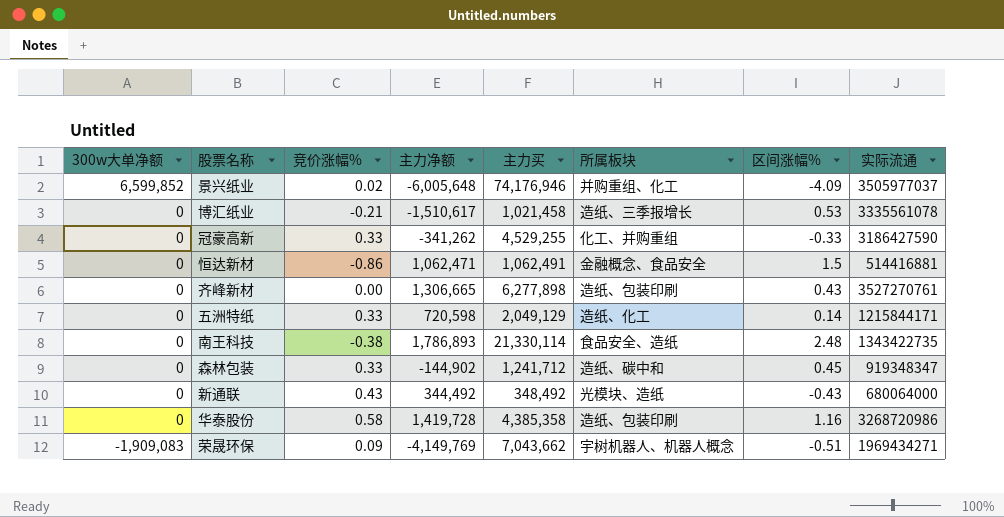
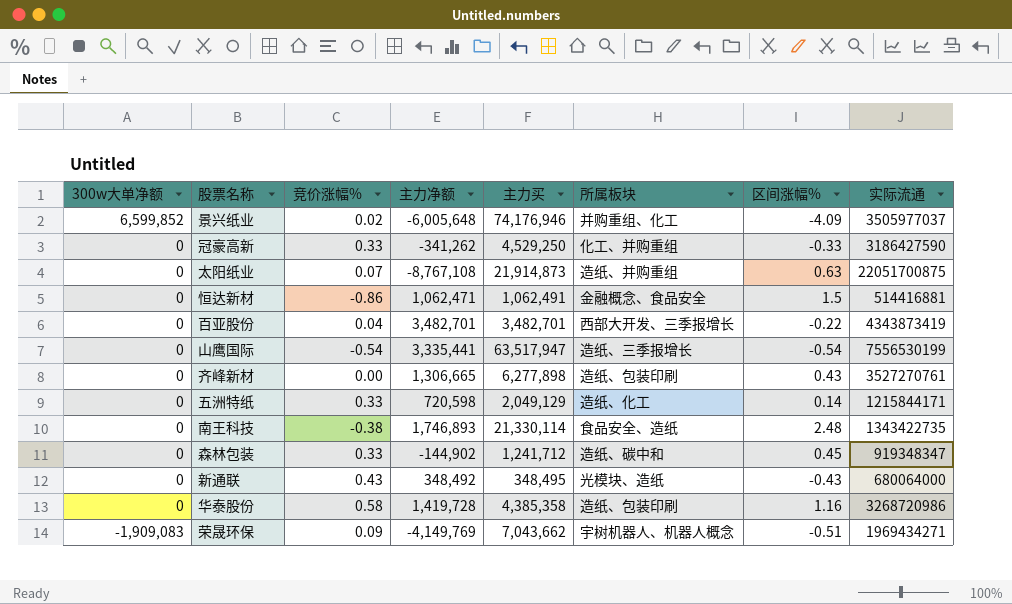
row 博汇纸业: 0 | -0.21 | -1,510,617 | 1,021,458 | 造纸、三季报增长 | 0.53 | 3335561078 -> none
冠豪高新 | 主力买: 4,529,255 -> 4,529,250
row 太阳纸业: none -> 0 | 0.07 | -8,767,108 | 21,914,873 | 造纸、并购重组 | 0.63 | 22051700875
row 百亚股份: none -> 0 | 0.04 | 3,482,701 | 3,482,701 | 西部大开发、三季报增长 | -0.22 | 4343873419
row 山鹰国际: none -> 0 | -0.54 | 3,335,441 | 63,517,947 | 造纸、三季报增长 | -0.54 | 7556530199
南王科技 | 主力净额: 1,786,893 -> 1,746,893
新通联 | 主力净额: 344,492 -> 348,492
新通联 | 主力买: 348,492 -> 348,495

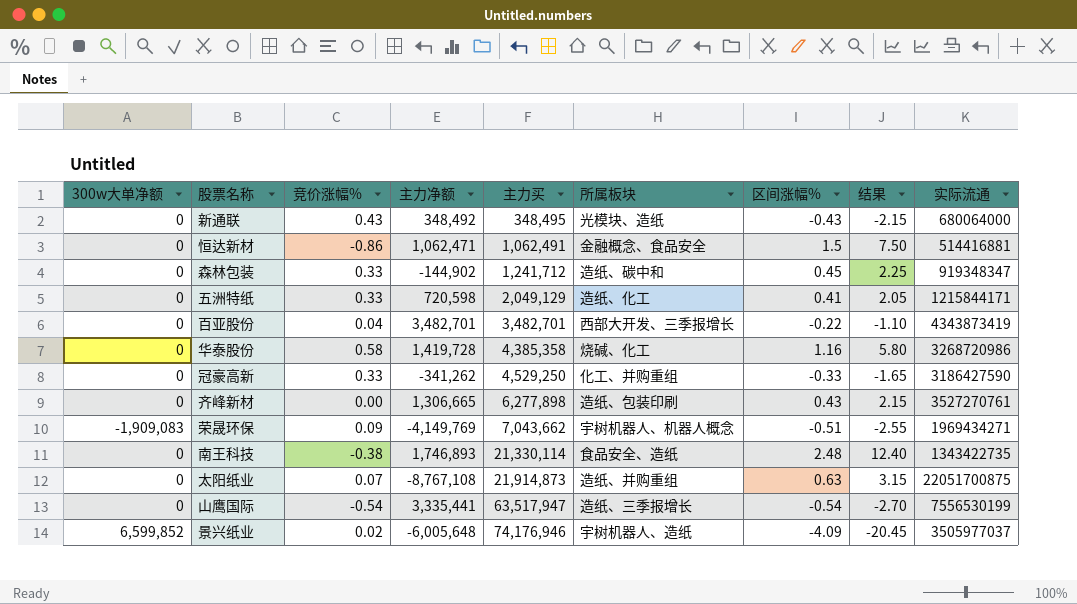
row order: 300w大单净额 descending -> 主力买 ascending
column 结果 | formula: none -> [区间涨幅%] * 5
五洲特纸 | 区间涨幅%: 0.14 -> 0.41
华泰股份 | 所属板块: 造纸、包装印刷 -> 烧碱、化工
景兴纸业 | 所属板块: 并购重组、化工 -> 宇树机器人、造纸

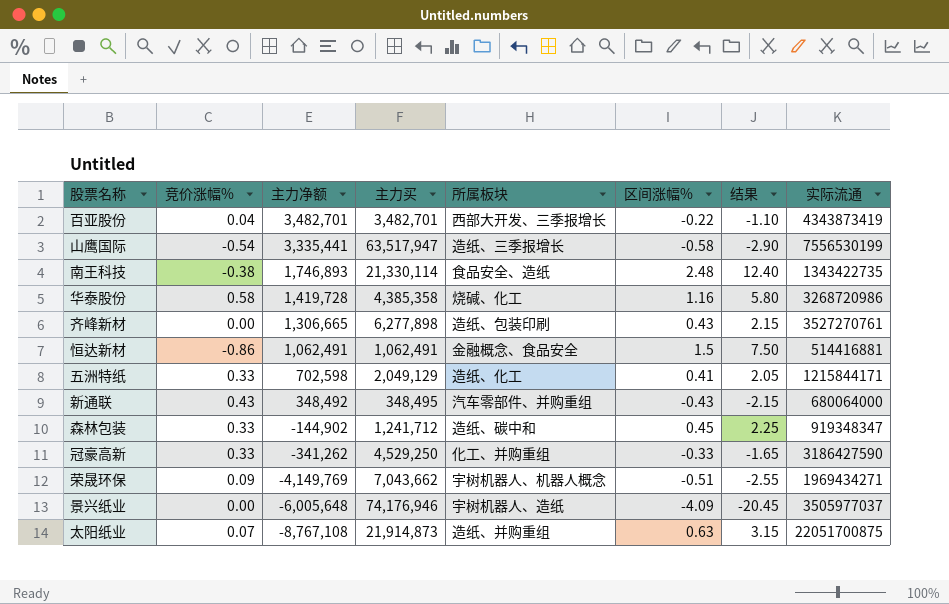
row order: 主力买 ascending -> 主力净额 descending
column 300w大单净额 | position: 1 -> none
山鹰国际 | 区间涨幅%: -0.54 -> -0.58
山鹰国际 | 结果: -2.70 -> -2.90
恒达新材 | 主力净额: 1,062,471 -> 1,062,491
五洲特纸 | 主力净额: 720,598 -> 702,598
新通联 | 所属板块: 光模块、造纸 -> 汽车零部件、并购重组
景兴纸业 | 竞价涨幅%: 0.02 -> 0.00

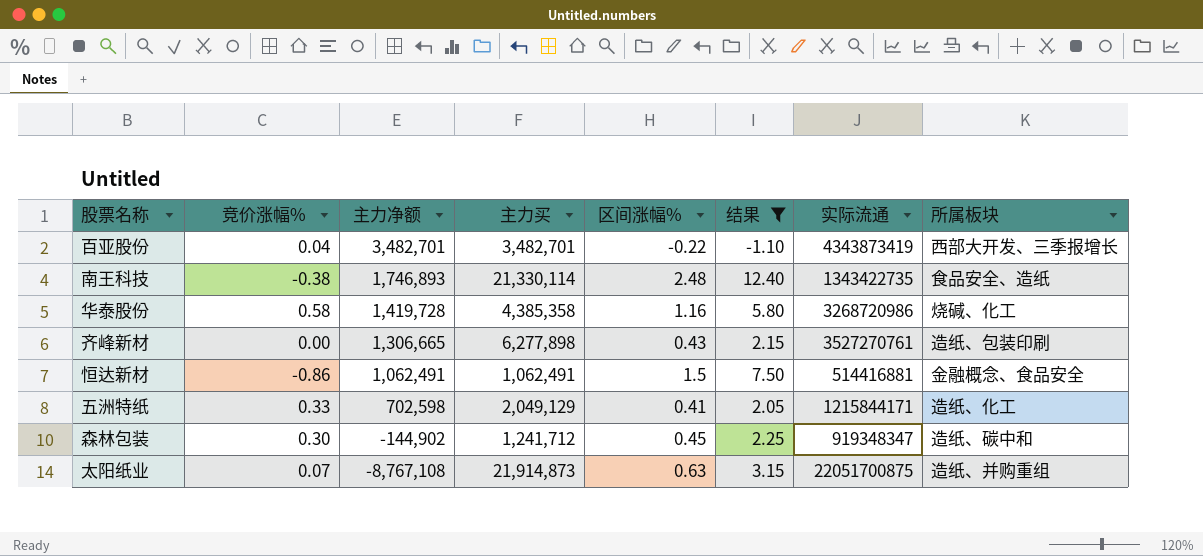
filter: none -> 结果 >= -1.10
column 所属板块 | position: 5 -> 8
森林包装 | 竞价涨幅%: 0.33 -> 0.30

